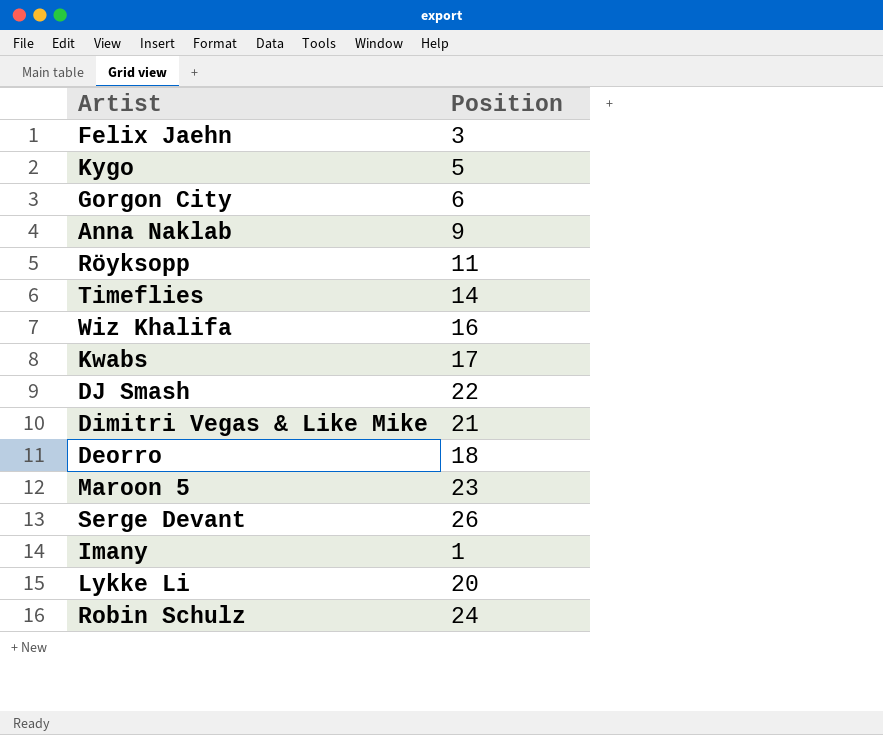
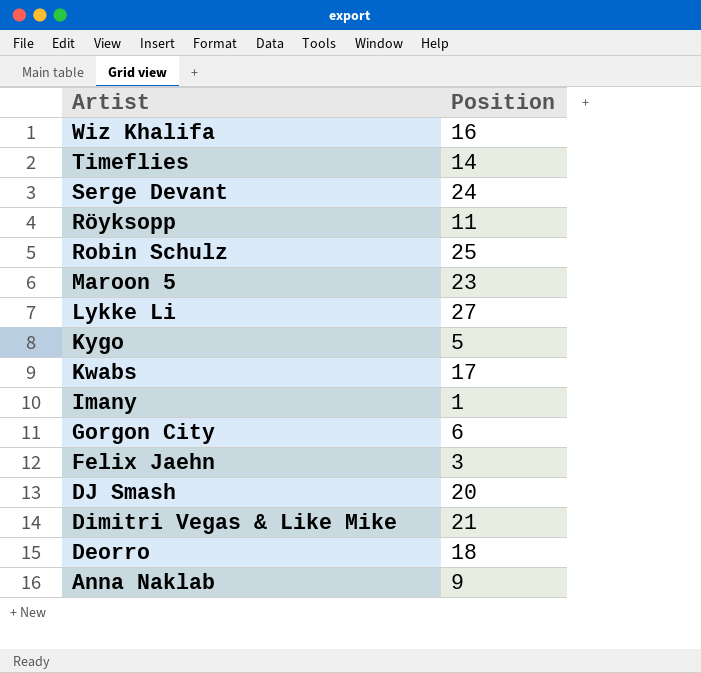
row order: none -> Artist descending
Serge Devant | Position: 26 -> 24
Robin Schulz | Position: 24 -> 25
Lykke Li | Position: 20 -> 27
DJ Smash | Position: 22 -> 20

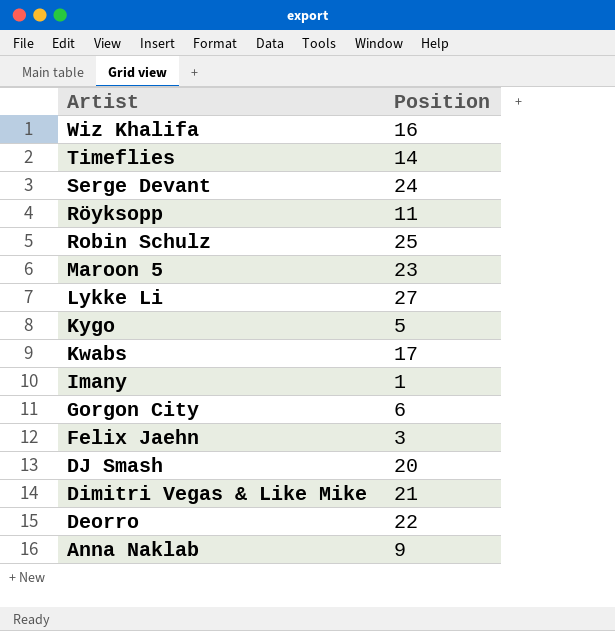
Deorro | Position: 18 -> 22

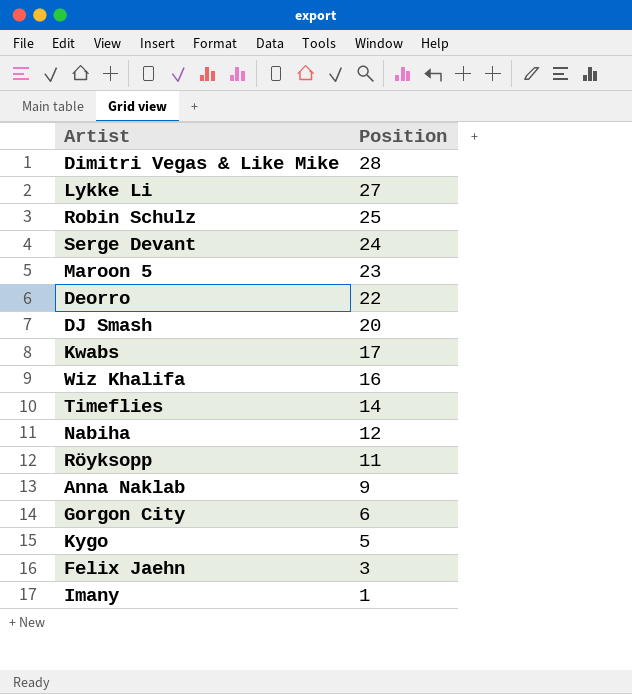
row order: Artist descending -> Position descending
Dimitri Vegas & Like Mike | Position: 21 -> 28
row Nabiha: none -> 12

